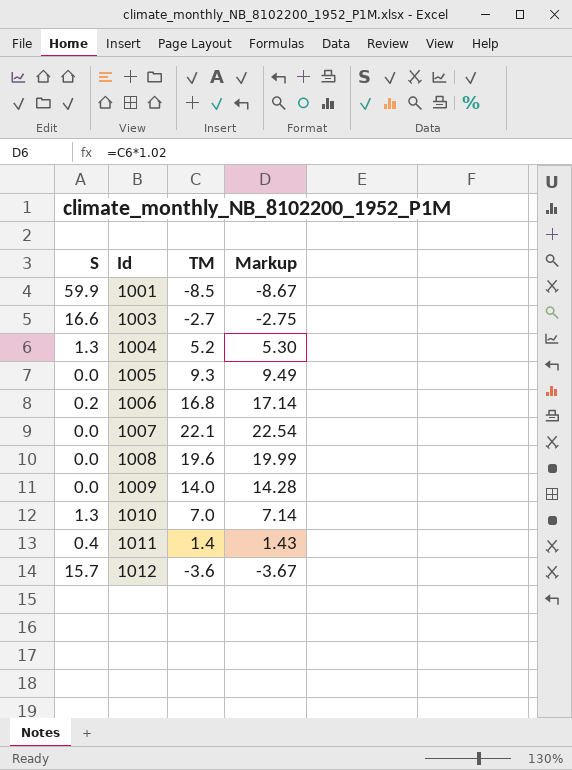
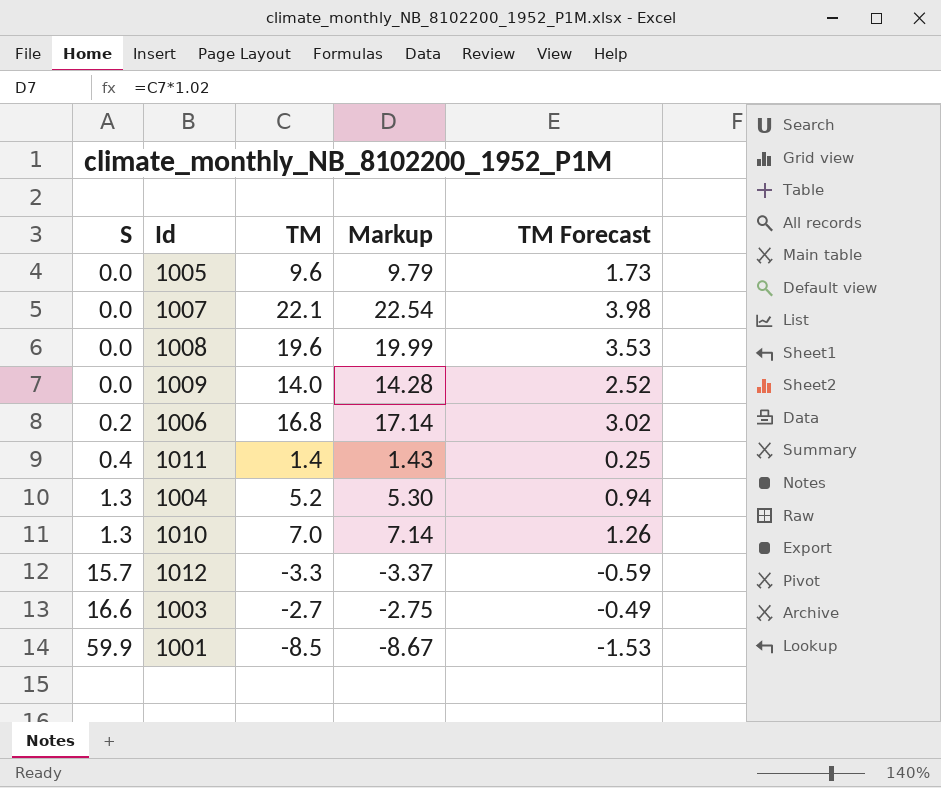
row order: Id ascending -> S ascending
column TM Forecast | formula: none -> [TM] * 0.18
1005 | TM: 9.3 -> 9.6
1005 | Markup: 9.49 -> 9.79
1012 | TM: -3.6 -> -3.3
1012 | Markup: -3.67 -> -3.37

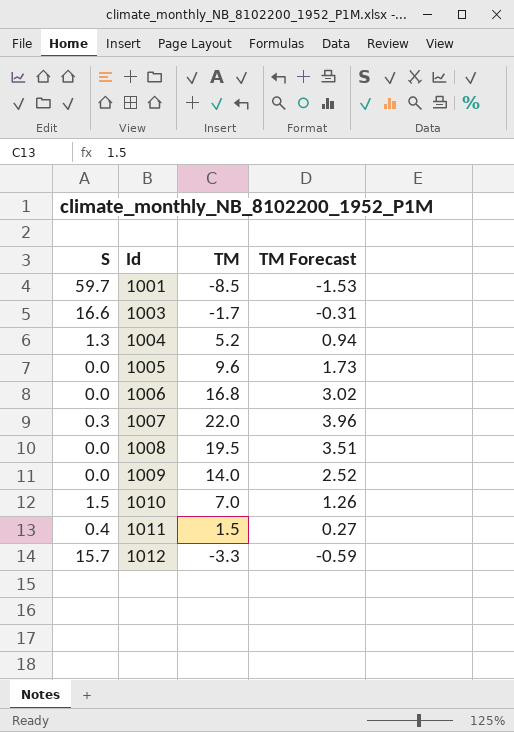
row order: S ascending -> Id ascending
column Markup | formula: [TM] * 1.02 -> none
1001 | S: 59.9 -> 59.7
1003 | TM: -2.7 -> -1.7
1003 | TM Forecast: -0.49 -> -0.31
1006 | S: 0.2 -> 0.0
1007 | S: 0.0 -> 0.3
1007 | TM: 22.1 -> 22.0
1007 | TM Forecast: 3.98 -> 3.96
1008 | TM: 19.6 -> 19.5
1008 | TM Forecast: 3.53 -> 3.51
1010 | S: 1.3 -> 1.5
1011 | TM: 1.4 -> 1.5
1011 | TM Forecast: 0.25 -> 0.27

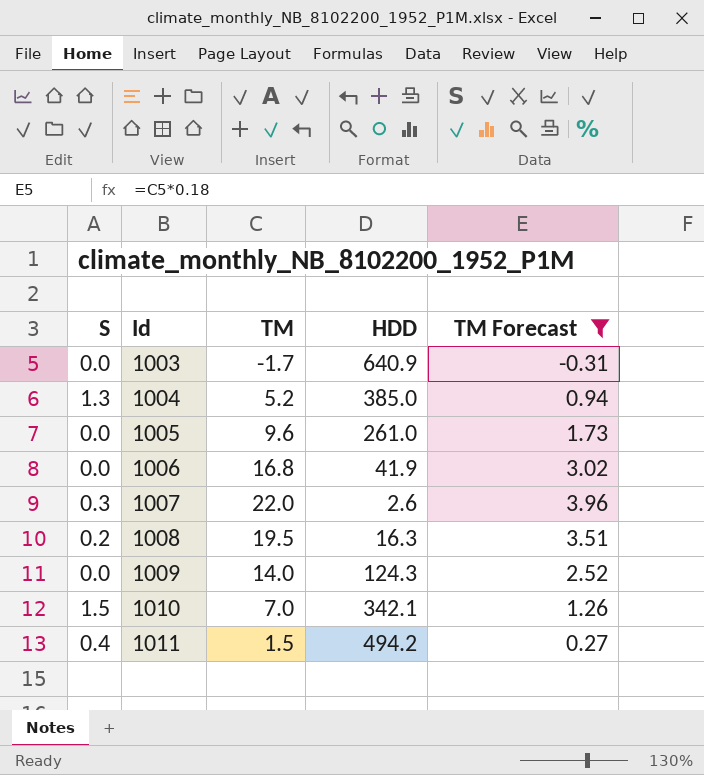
filter: none -> TM Forecast >= -0.31
column HDD | position: none -> 4
1003 | S: 16.6 -> 0.0
1008 | S: 0.0 -> 0.2

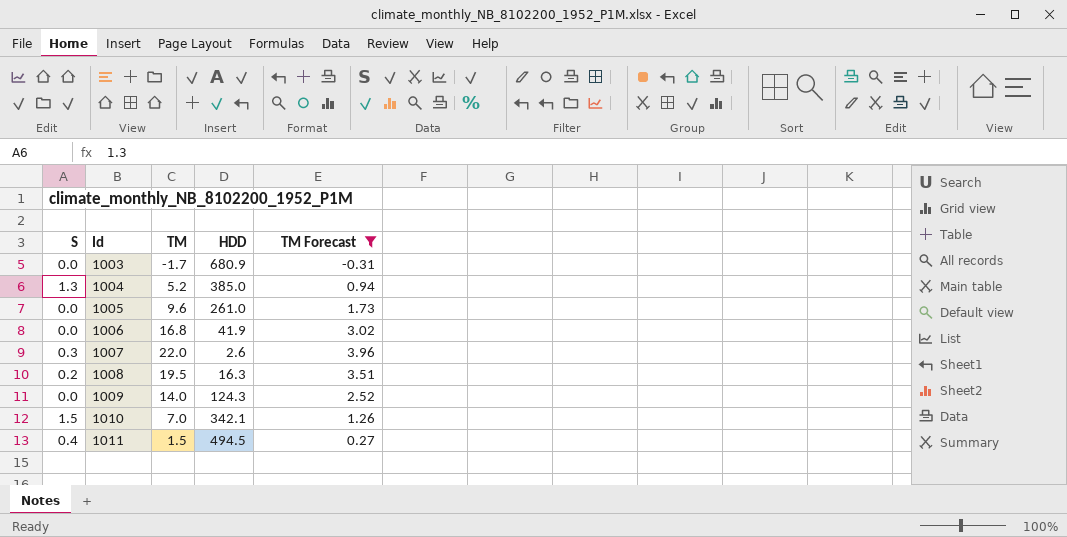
1003 | HDD: 640.9 -> 680.9
1011 | HDD: 494.2 -> 494.5

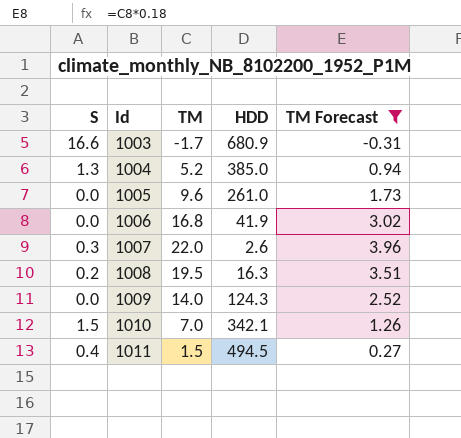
1003 | S: 0.0 -> 16.6

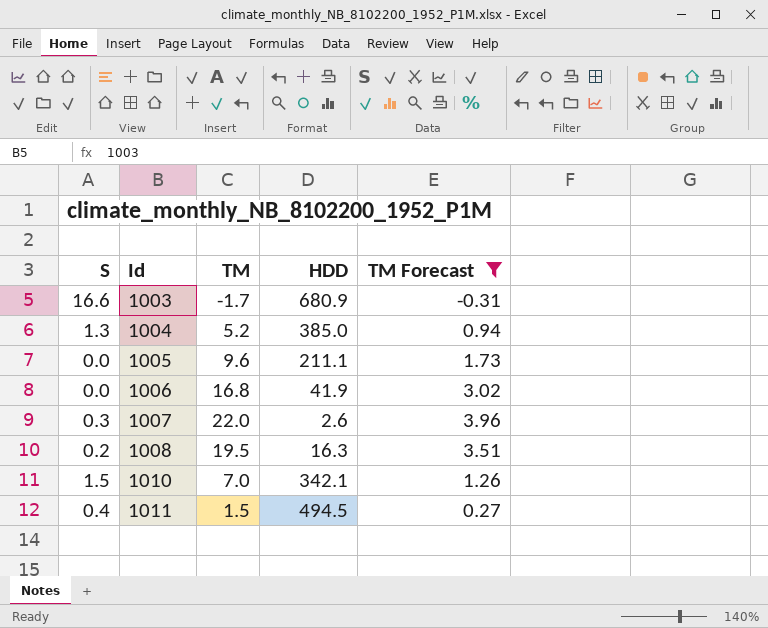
row 1009: 0.0 | 14.0 | 124.3 | 2.52 -> none
1005 | HDD: 261.0 -> 211.1

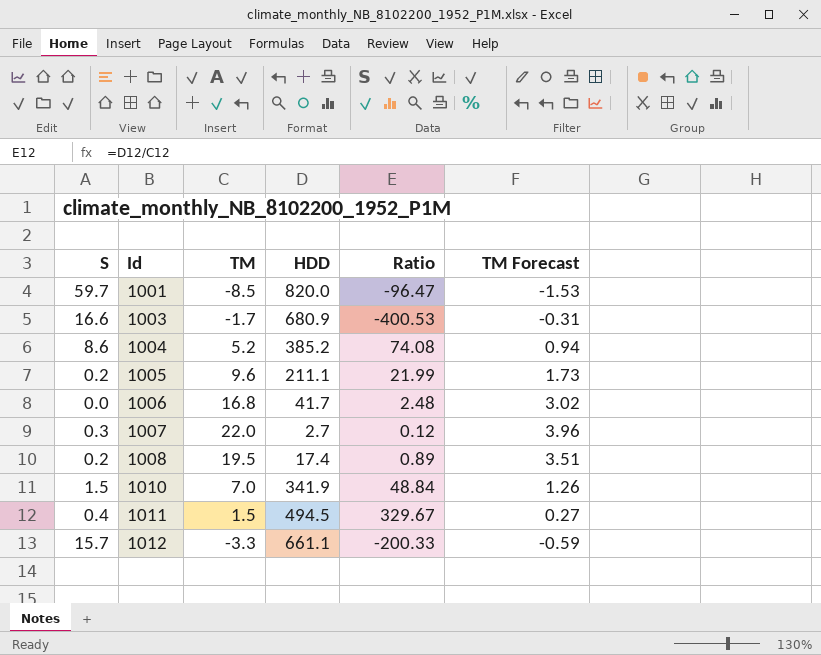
filter: TM Forecast >= -0.31 -> none
column Ratio | formula: none -> [HDD] / [TM]
1004 | S: 1.3 -> 8.6
1004 | HDD: 385.0 -> 385.2
1005 | S: 0.0 -> 0.2
1006 | HDD: 41.9 -> 41.7
1007 | HDD: 2.6 -> 2.7
1008 | HDD: 16.3 -> 17.4
1010 | HDD: 342.1 -> 341.9

